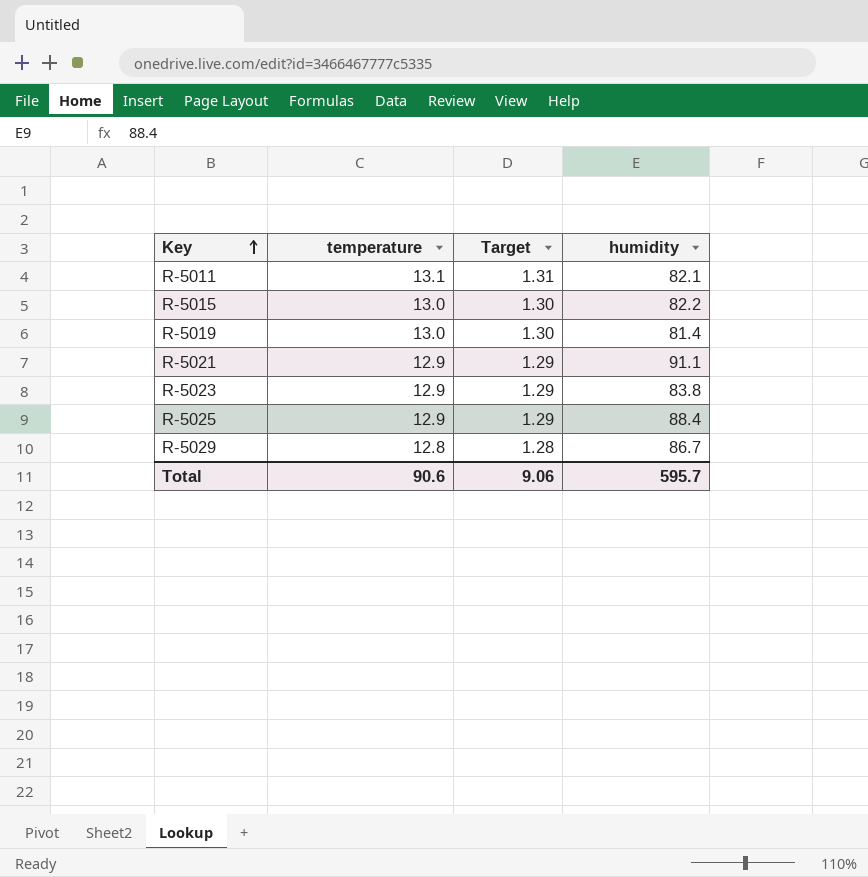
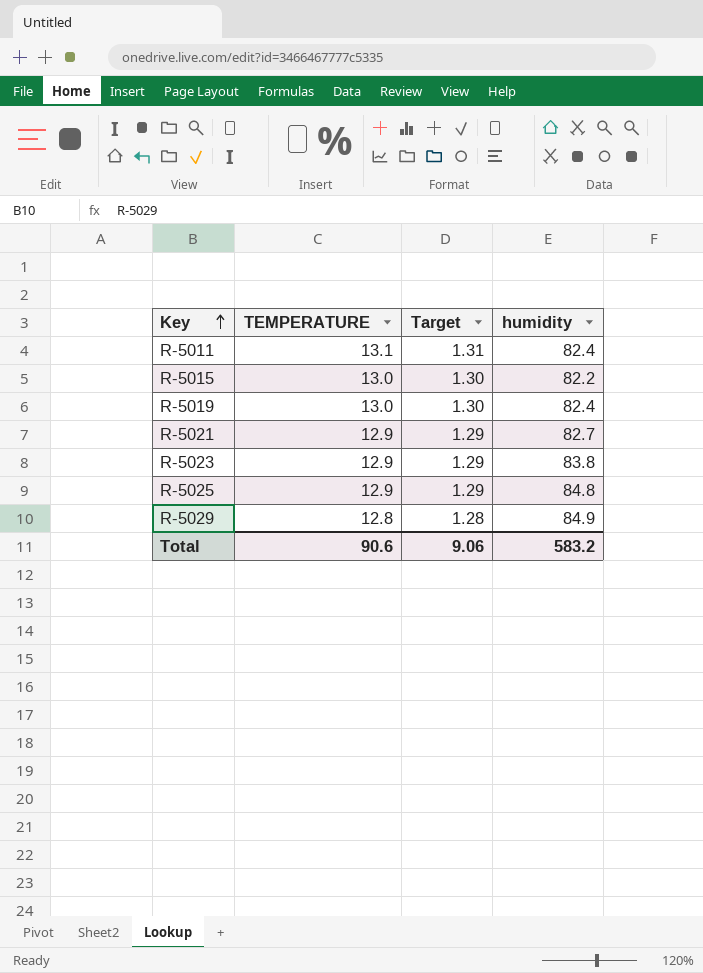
column name: temperature -> TEMPERATURE
R-5011 | humidity: 82.1 -> 82.4
R-5019 | humidity: 81.4 -> 82.4
R-5021 | humidity: 91.1 -> 82.7
R-5025 | humidity: 88.4 -> 84.8
R-5029 | humidity: 86.7 -> 84.9
Total | humidity: 595.7 -> 583.2

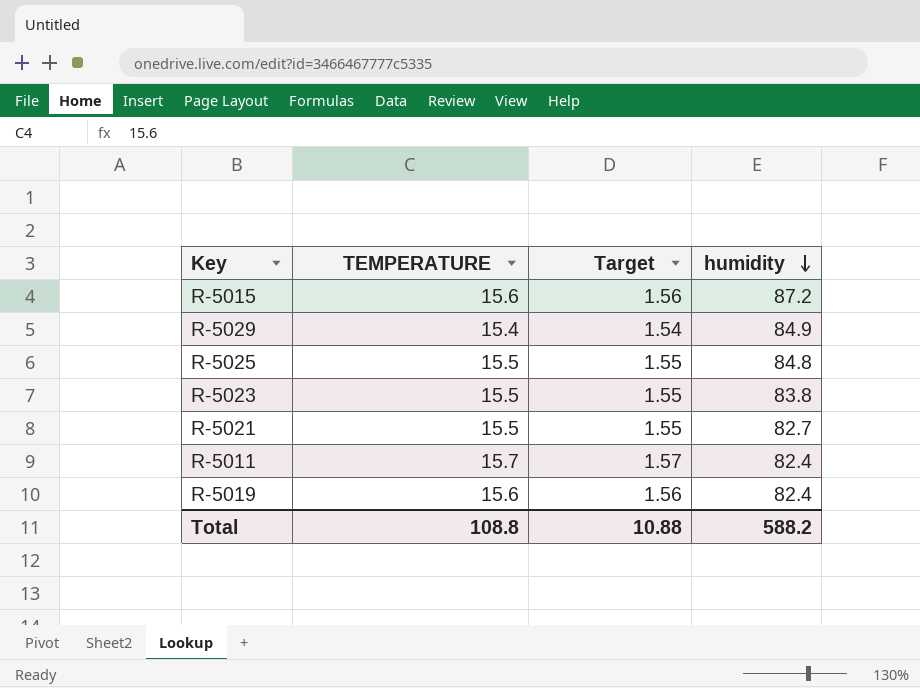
row order: Key ascending -> humidity descending
R-5015 | TEMPERATURE: 13.0 -> 15.6
R-5015 | Target: 1.30 -> 1.56
R-5015 | humidity: 82.2 -> 87.2
R-5029 | TEMPERATURE: 12.8 -> 15.4
R-5029 | Target: 1.28 -> 1.54
R-5025 | TEMPERATURE: 12.9 -> 15.5
R-5025 | Target: 1.29 -> 1.55
R-5023 | TEMPERATURE: 12.9 -> 15.5
R-5023 | Target: 1.29 -> 1.55
R-5021 | TEMPERATURE: 12.9 -> 15.5
R-5021 | Target: 1.29 -> 1.55
R-5011 | TEMPERATURE: 13.1 -> 15.7
R-5011 | Target: 1.31 -> 1.57
R-5019 | TEMPERATURE: 13.0 -> 15.6
R-5019 | Target: 1.30 -> 1.56
Total | TEMPERATURE: 90.6 -> 108.8
Total | Target: 9.06 -> 10.88
Total | humidity: 583.2 -> 588.2

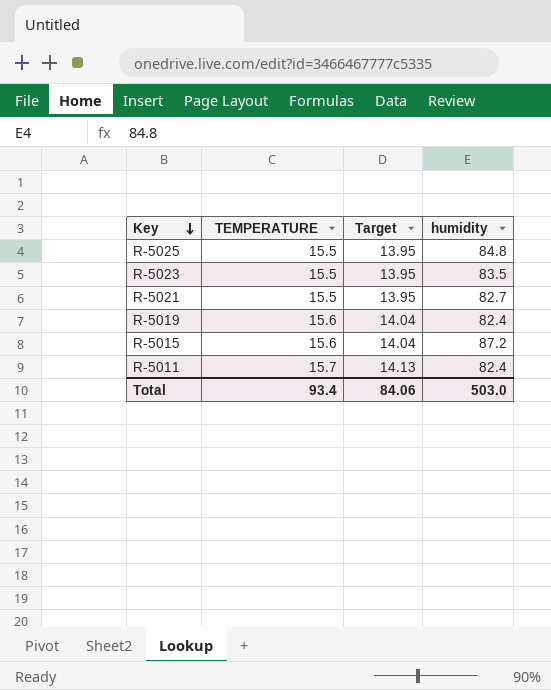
row order: humidity descending -> Key descending
column Target | formula: [TEMPERATURE] * 0.1 -> [TEMPERATURE] * 0.9
row R-5029: 15.4 | 1.54 | 84.9 -> none
R-5023 | humidity: 83.8 -> 83.5
Total | TEMPERATURE: 108.8 -> 93.4
Total | Target: 10.88 -> 84.06
Total | humidity: 588.2 -> 503.0

